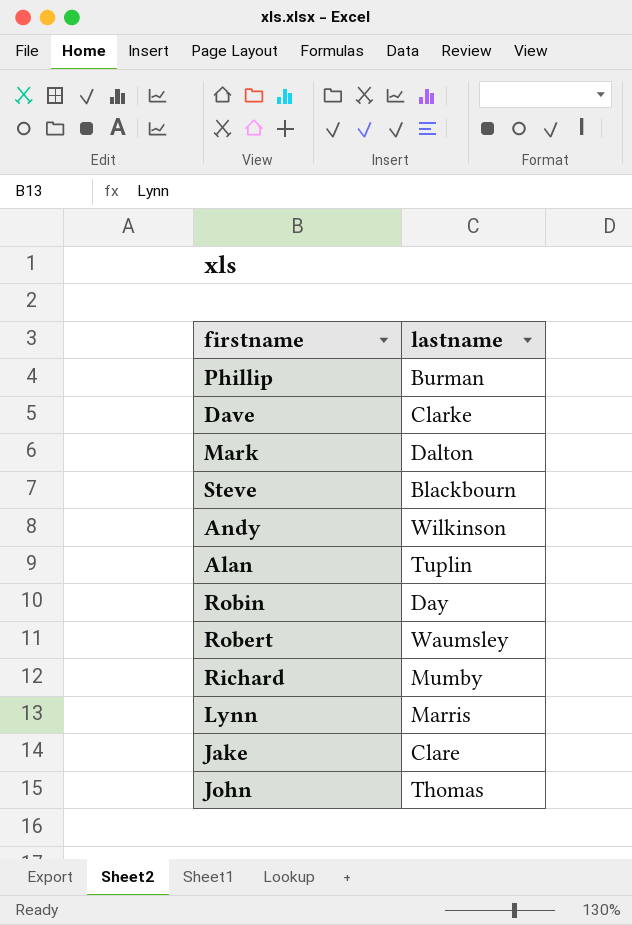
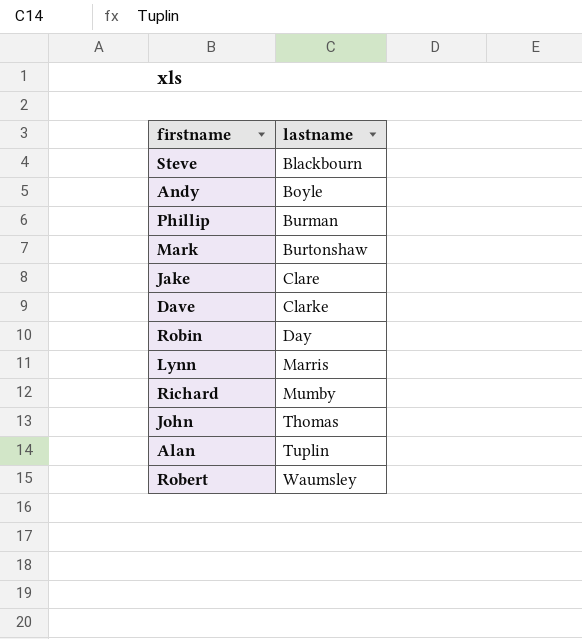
row order: none -> lastname ascending
Andy | lastname: Wilkinson -> Boyle
Mark | lastname: Dalton -> Burtonshaw

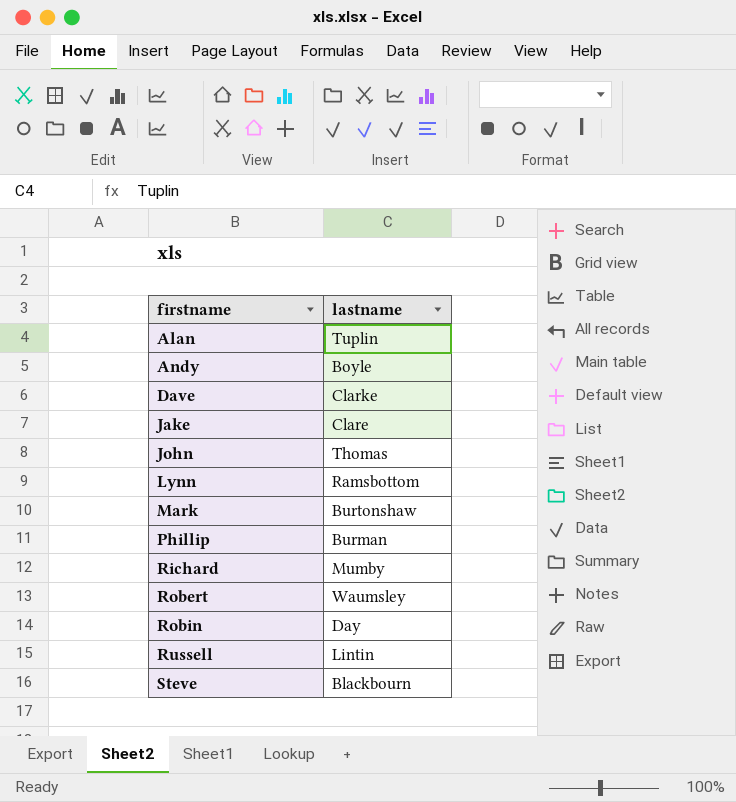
row order: lastname ascending -> firstname ascending
Lynn | lastname: Marris -> Ramsbottom
row Russell: none -> Lintin

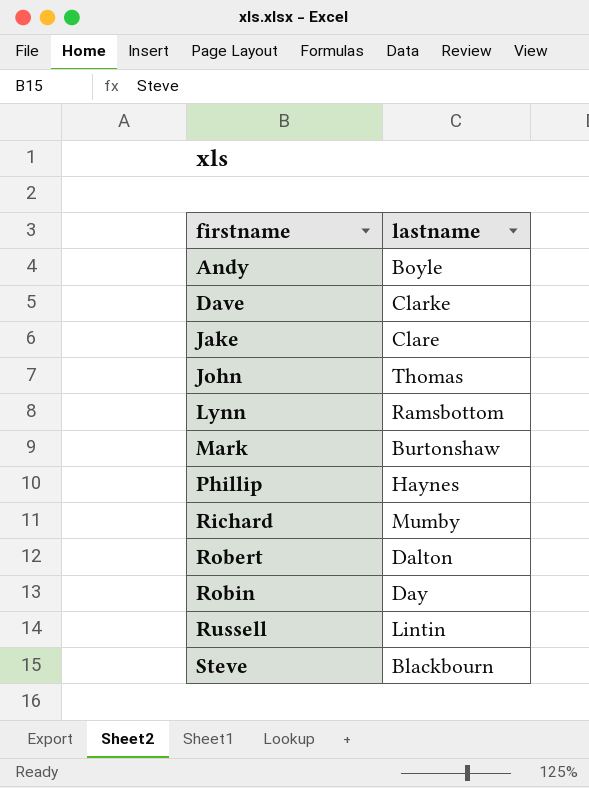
row Alan: Tuplin -> none
Phillip | lastname: Burman -> Haynes
Robert | lastname: Waumsley -> Dalton

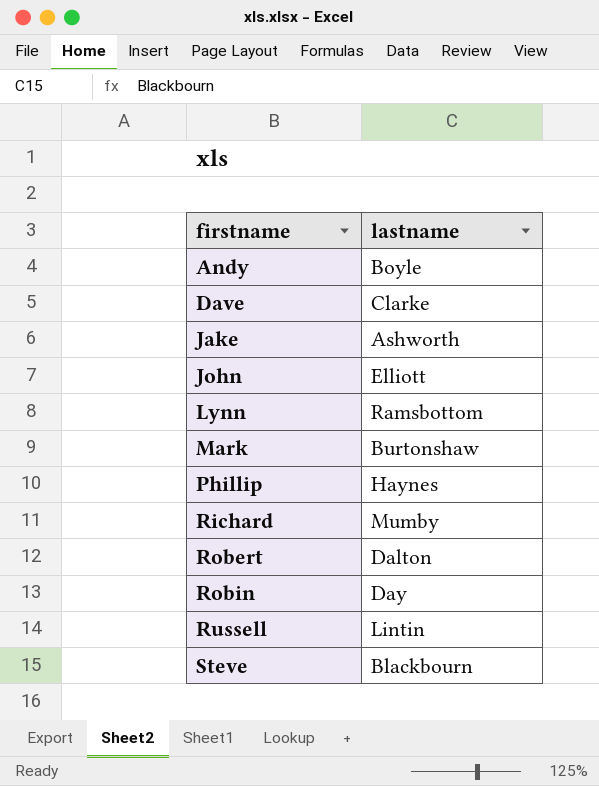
Jake | lastname: Clare -> Ashworth
John | lastname: Thomas -> Elliott

